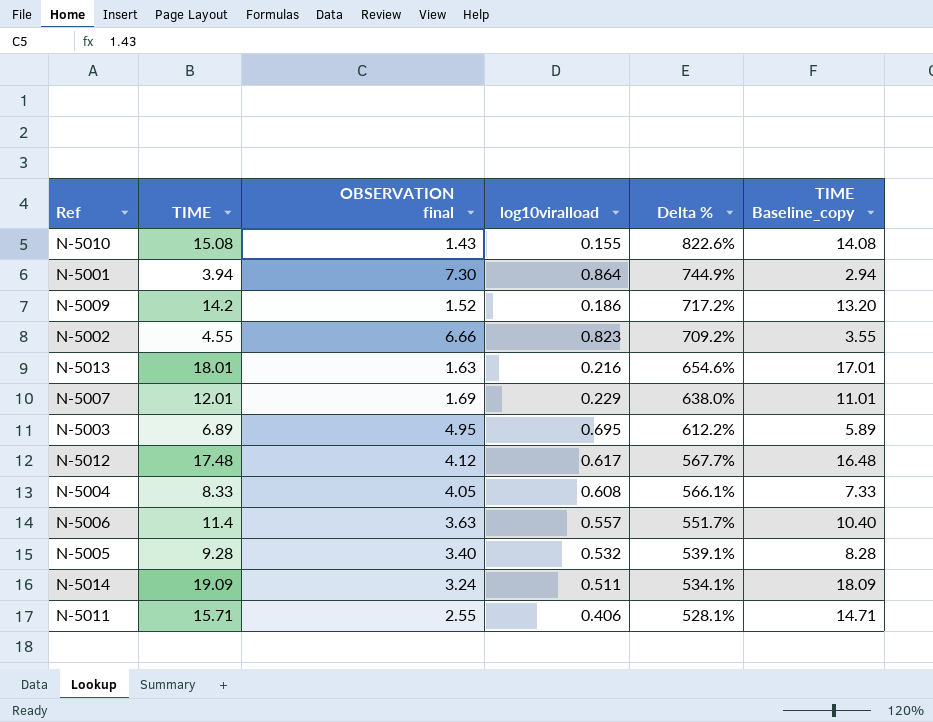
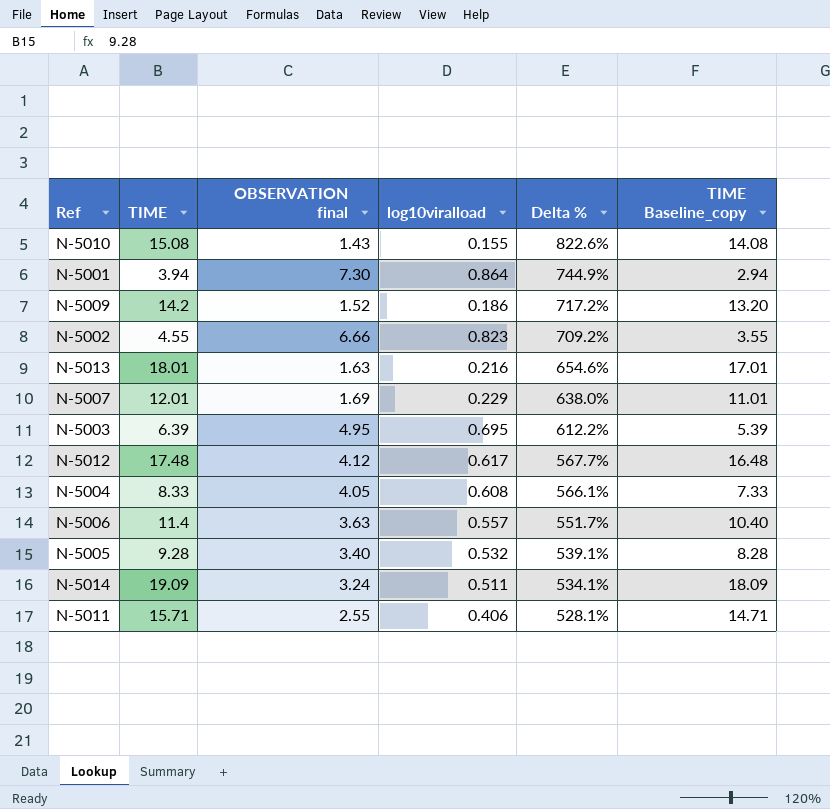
N-5003 | TIME: 6.89 -> 6.39
N-5003 | TIME Baseline_copy: 5.89 -> 5.39

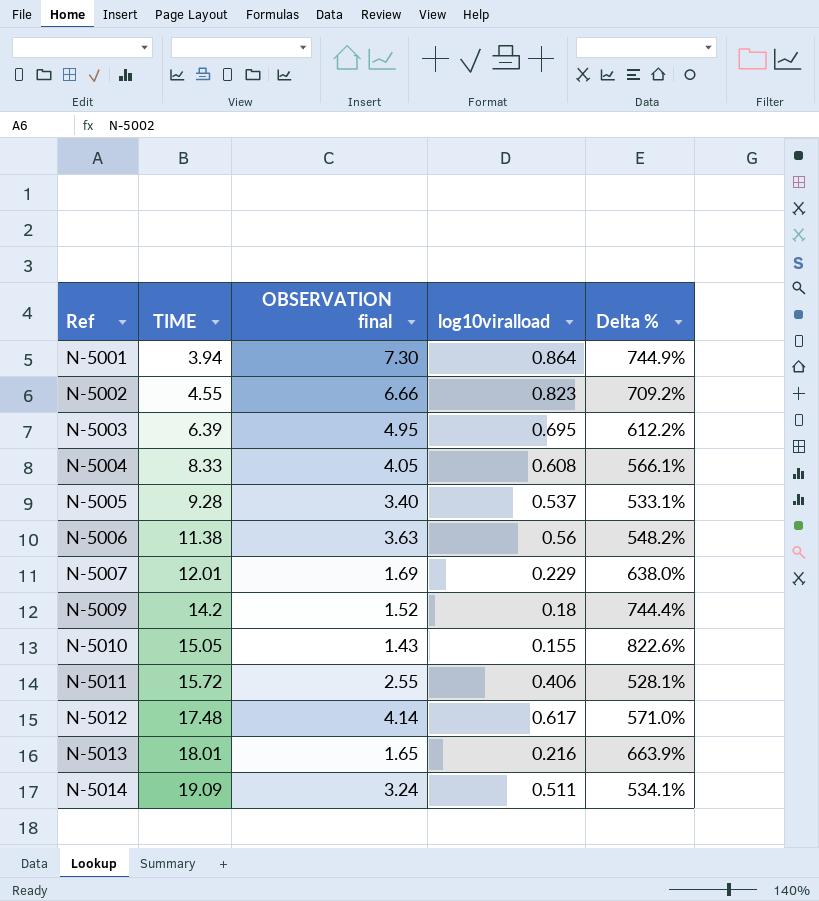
row order: Delta % descending -> Ref ascending
column TIME Baseline_copy | formula: [TIME] - 1 -> none
N-5005 | log10viralload: 0.532 -> 0.537
N-5005 | Delta %: 539.1% -> 533.1%
N-5006 | TIME: 11.4 -> 11.38
N-5006 | log10viralload: 0.557 -> 0.56
N-5006 | Delta %: 551.7% -> 548.2%
N-5009 | log10viralload: 0.186 -> 0.18
N-5009 | Delta %: 717.2% -> 744.4%
N-5010 | TIME: 15.08 -> 15.05
N-5011 | TIME: 15.71 -> 15.72
N-5012 | OBSERVATION final: 4.12 -> 4.14
N-5012 | Delta %: 567.7% -> 571.0%
N-5013 | OBSERVATION final: 1.63 -> 1.65
N-5013 | Delta %: 654.6% -> 663.9%

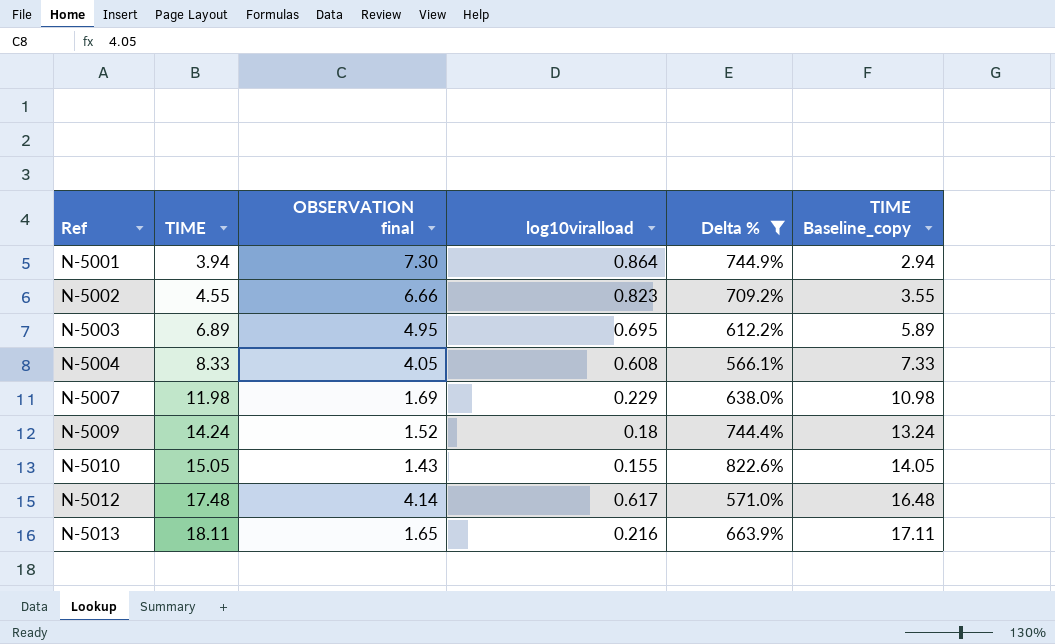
filter: none -> Delta % >= 566.1%
column TIME Baseline_copy | formula: none -> [TIME] - 1
N-5003 | TIME: 6.39 -> 6.89
N-5007 | TIME: 12.01 -> 11.98
N-5009 | TIME: 14.2 -> 14.24
N-5013 | TIME: 18.01 -> 18.11

